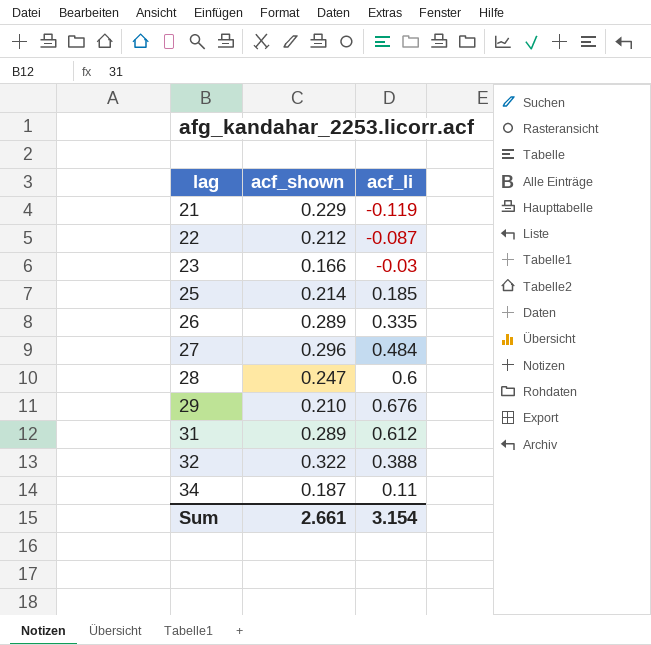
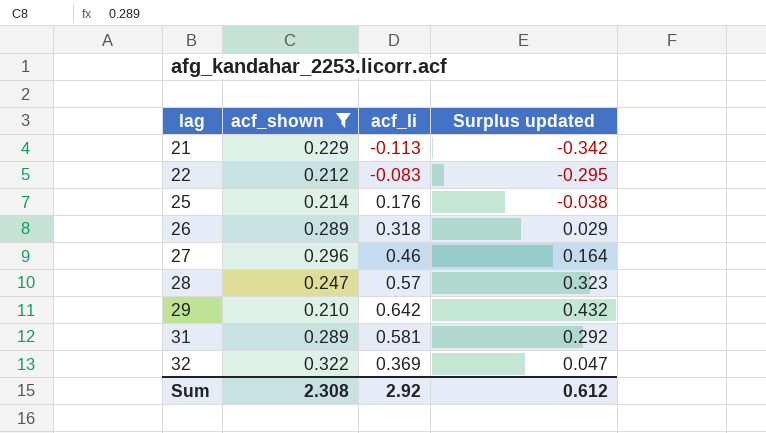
filter: none -> acf_shown >= 0.210
column Surplus updated | formula: none -> [acf_li] - [acf_shown]
21 | acf_li: -0.119 -> -0.113
22 | acf_li: -0.087 -> -0.083
25 | acf_li: 0.185 -> 0.176
26 | acf_li: 0.335 -> 0.318
27 | acf_li: 0.484 -> 0.46
28 | acf_li: 0.6 -> 0.57
29 | acf_li: 0.676 -> 0.642
31 | acf_li: 0.612 -> 0.581
32 | acf_li: 0.388 -> 0.369
Sum | acf_shown: 2.661 -> 2.308
Sum | acf_li: 3.154 -> 2.92

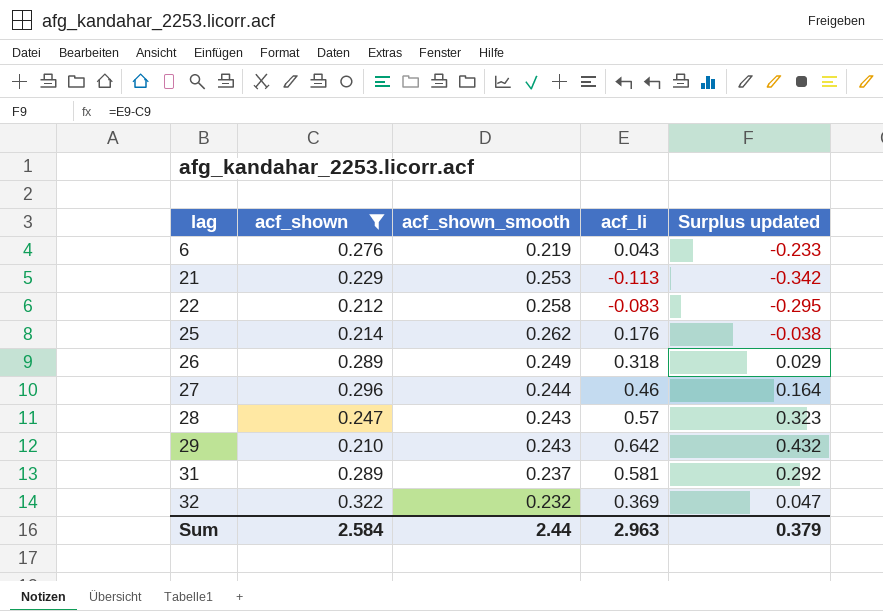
column acf_shown_smooth | position: none -> 3
row 6: none -> 0.276 | 0.219 | 0.043 | -0.233
Sum | acf_shown: 2.308 -> 2.584
Sum | acf_li: 2.92 -> 2.963
Sum | Surplus updated: 0.612 -> 0.379

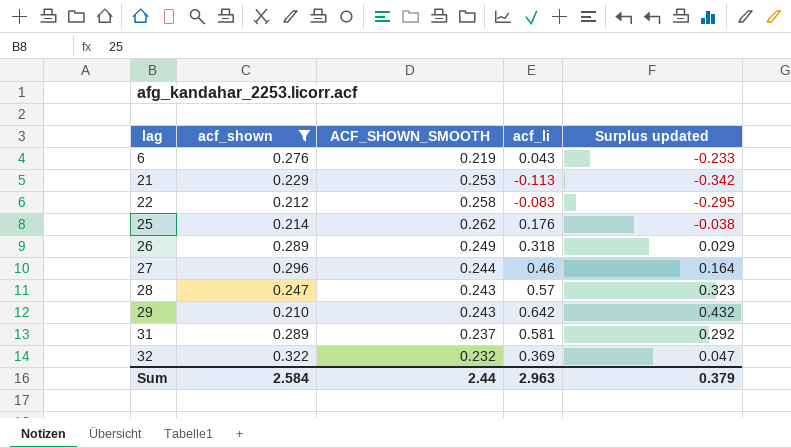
column name: acf_shown_smooth -> ACF_SHOWN_SMOOTH

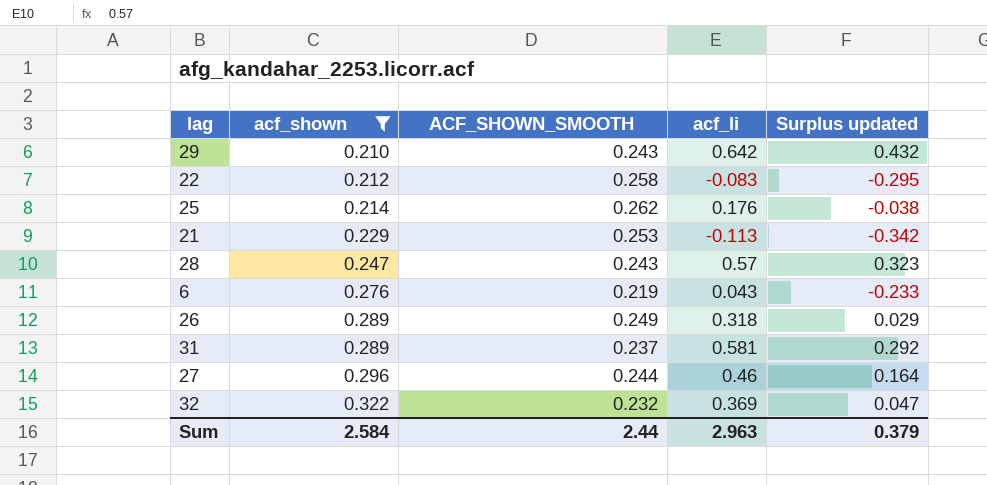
row order: lag ascending -> acf_shown ascending

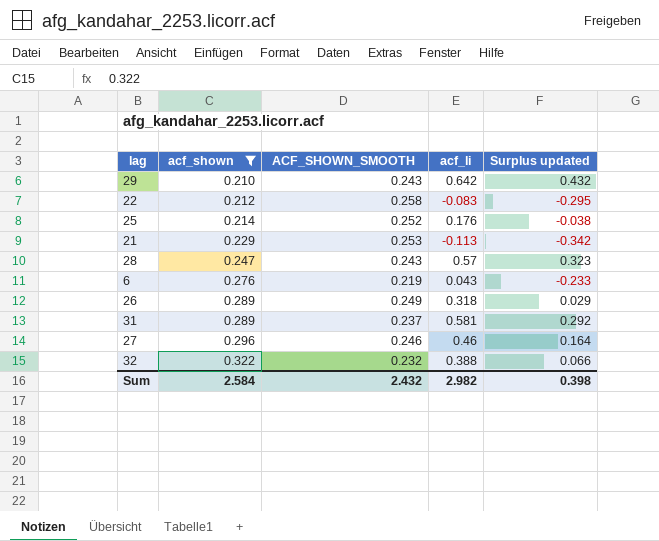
25 | ACF_SHOWN_SMOOTH: 0.262 -> 0.252
27 | ACF_SHOWN_SMOOTH: 0.244 -> 0.246
32 | acf_li: 0.369 -> 0.388
32 | Surplus updated: 0.047 -> 0.066
Sum | ACF_SHOWN_SMOOTH: 2.44 -> 2.432
Sum | acf_li: 2.963 -> 2.982
Sum | Surplus updated: 0.379 -> 0.398

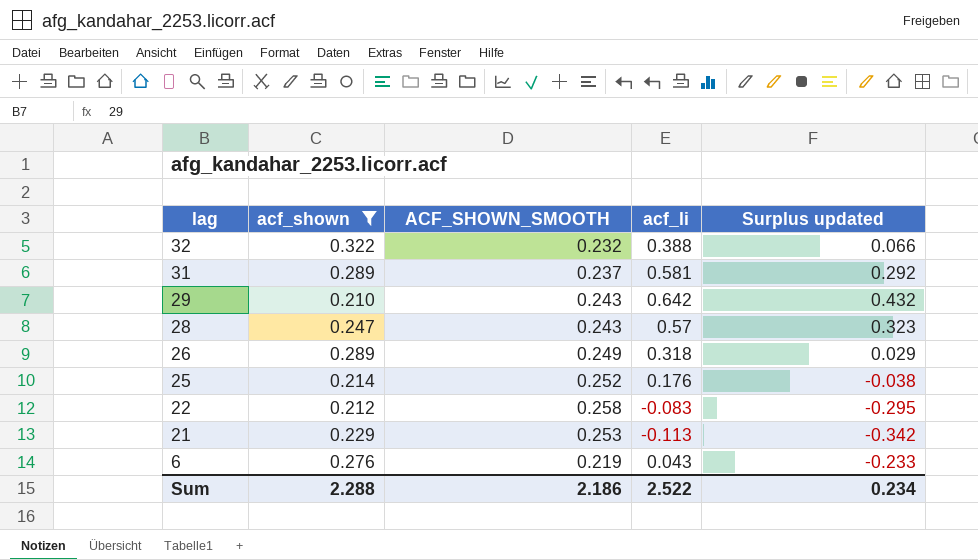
row order: acf_shown ascending -> lag descending
row 27: 0.296 | 0.246 | 0.46 | 0.164 -> none
Sum | acf_shown: 2.584 -> 2.288
Sum | ACF_SHOWN_SMOOTH: 2.432 -> 2.186
Sum | acf_li: 2.982 -> 2.522
Sum | Surplus updated: 0.398 -> 0.234

